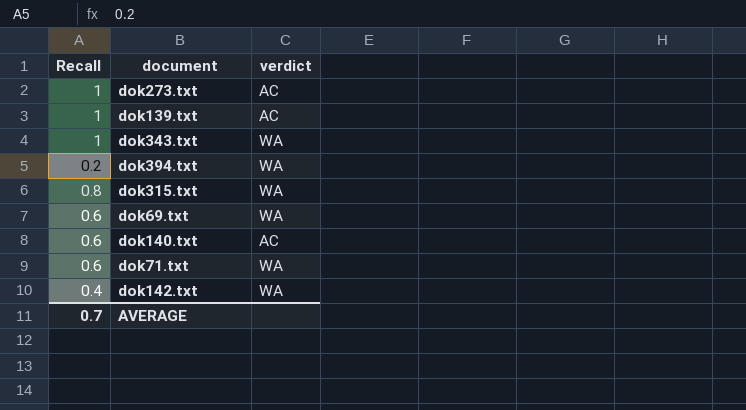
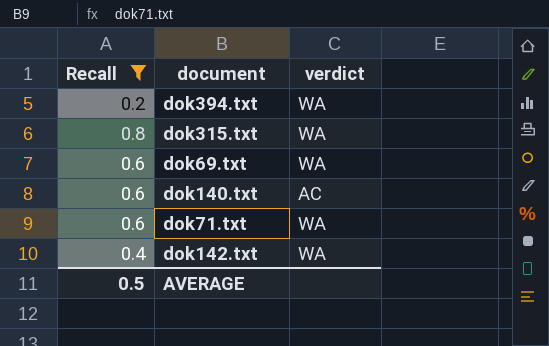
filter: none -> Recall != 1
AVERAGE | Recall: 0.7 -> 0.5

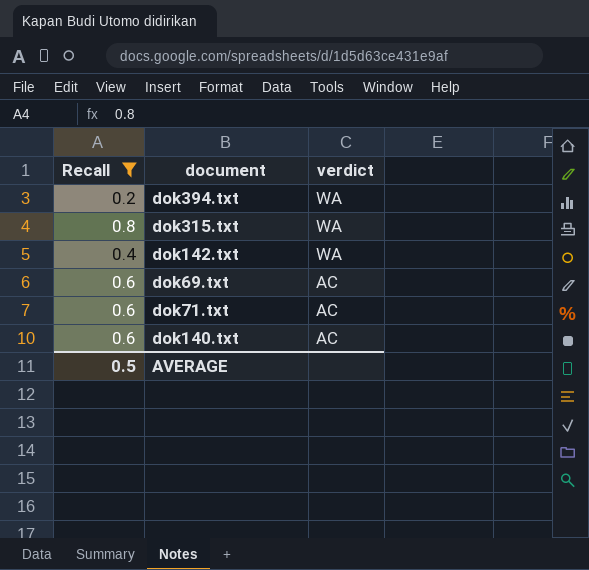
row order: none -> verdict descending
dok69.txt | verdict: WA -> AC
dok71.txt | verdict: WA -> AC

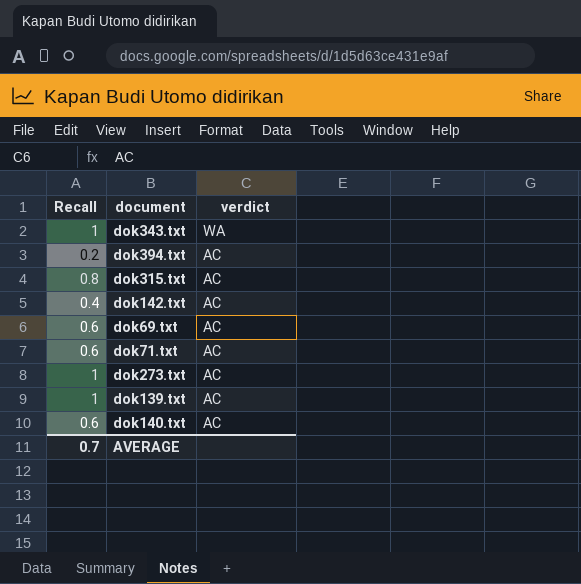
filter: Recall != 1 -> none
dok394.txt | verdict: WA -> AC
dok315.txt | verdict: WA -> AC
dok142.txt | verdict: WA -> AC
AVERAGE | Recall: 0.5 -> 0.7

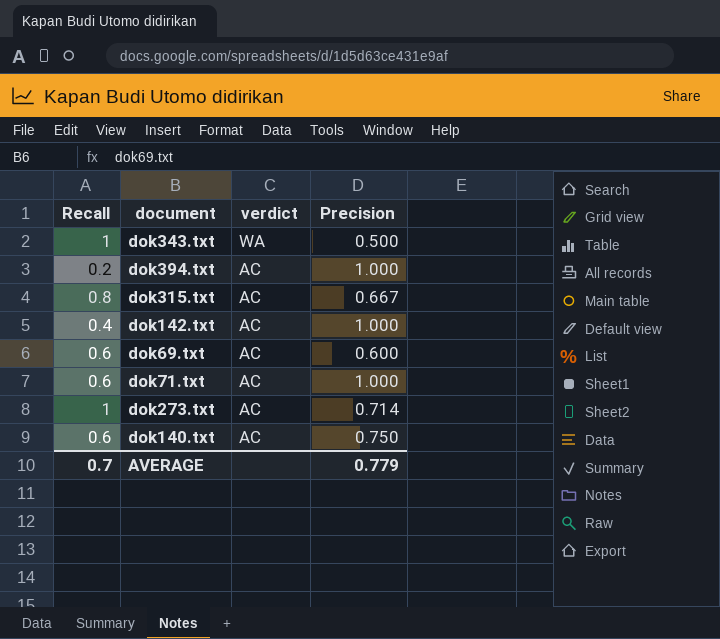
column Precision | position: none -> 4
row dok139.txt: 1 | AC -> none

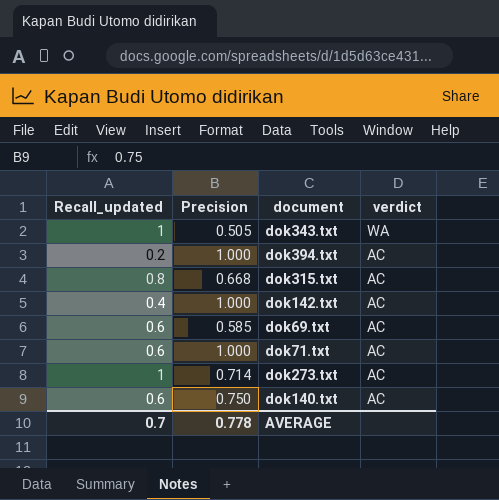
column name: Recall -> Recall_updated
column Precision | position: 4 -> 2
dok343.txt | Precision: 0.500 -> 0.505
dok315.txt | Precision: 0.667 -> 0.668
dok69.txt | Precision: 0.600 -> 0.585
AVERAGE | Precision: 0.779 -> 0.778

